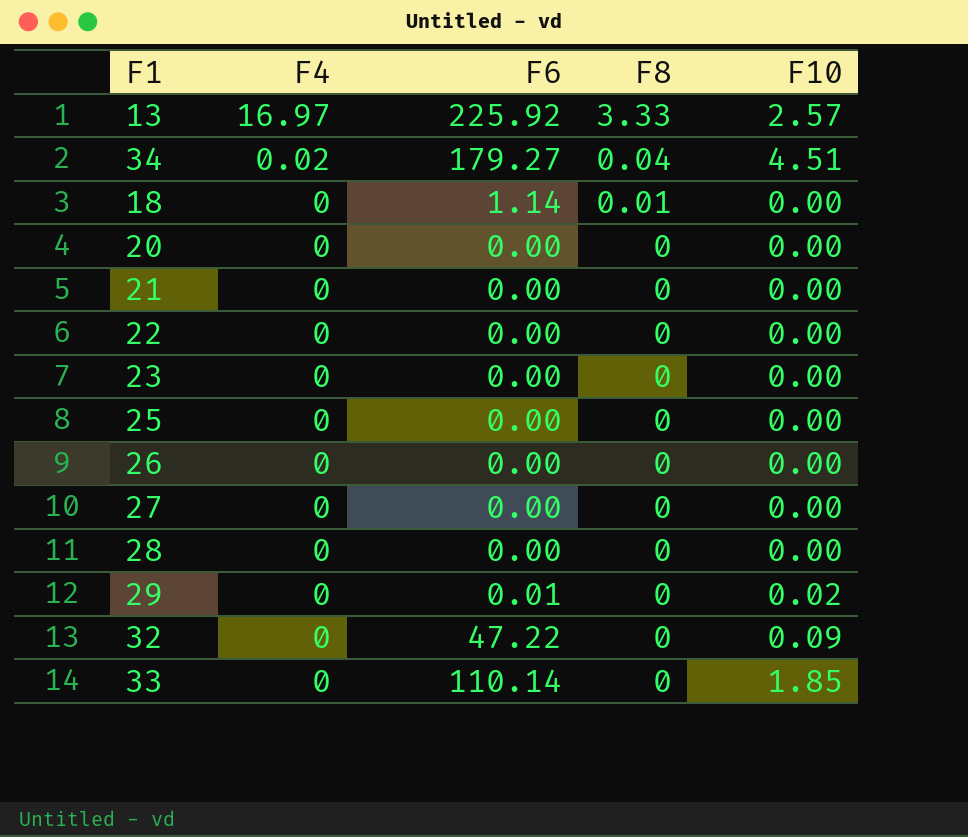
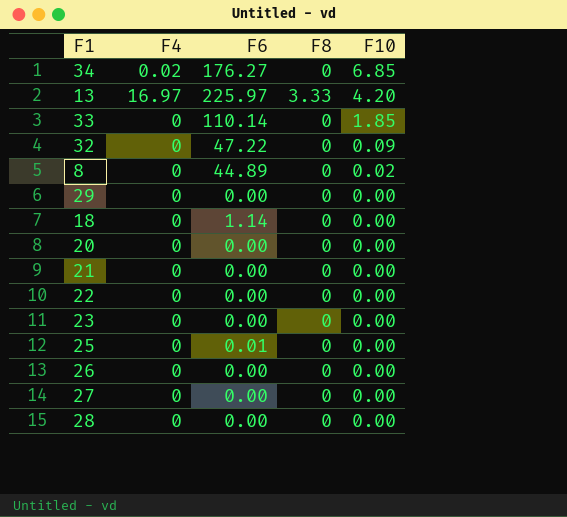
row order: F4 descending -> F10 descending
34 | F6: 179.27 -> 176.27
34 | F8: 0.04 -> 0
34 | F10: 4.51 -> 6.85
13 | F6: 225.92 -> 225.97
13 | F10: 2.57 -> 4.20
row 8: none -> 0 | 44.89 | 0 | 0.02
29 | F6: 0.01 -> 0.00
29 | F10: 0.02 -> 0.00
18 | F8: 0.01 -> 0
25 | F6: 0.00 -> 0.01

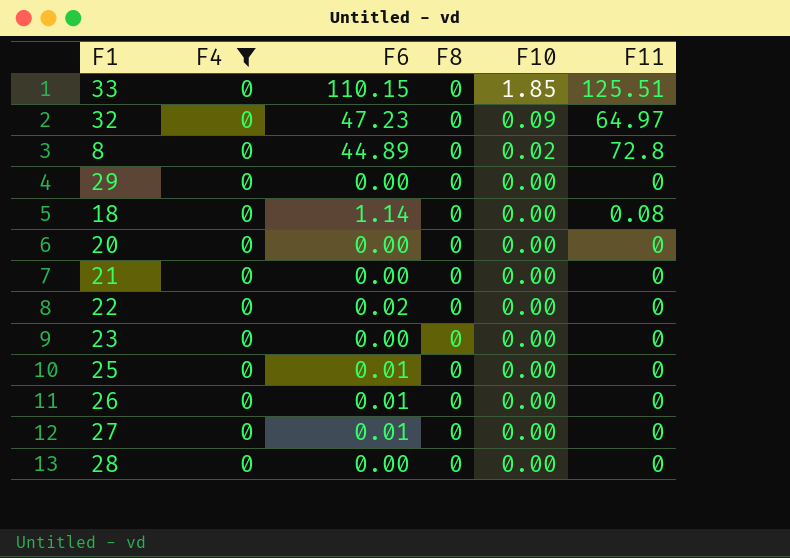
filter: none -> F4 = 0
column F11 | position: none -> 6
33 | F6: 110.14 -> 110.15
32 | F6: 47.22 -> 47.23
22 | F6: 0.00 -> 0.02
26 | F6: 0.00 -> 0.01
27 | F6: 0.00 -> 0.01

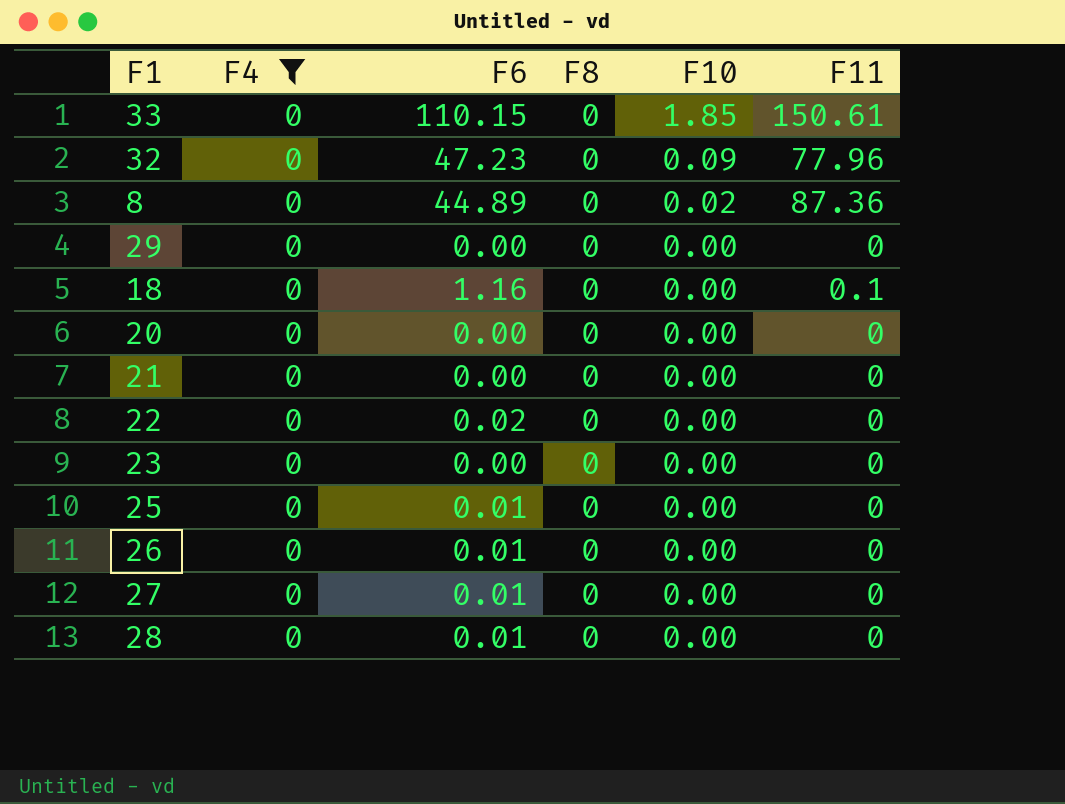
33 | F11: 125.51 -> 150.61
32 | F11: 64.97 -> 77.96
8 | F11: 72.8 -> 87.36
18 | F6: 1.14 -> 1.16
18 | F11: 0.08 -> 0.1
28 | F6: 0.00 -> 0.01

